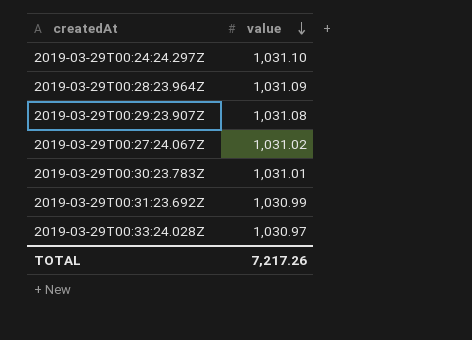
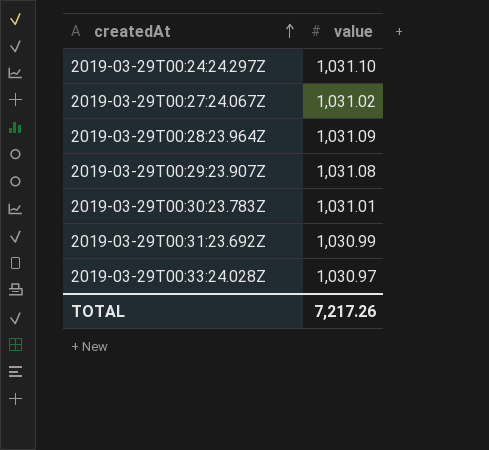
row order: value descending -> createdAt ascending

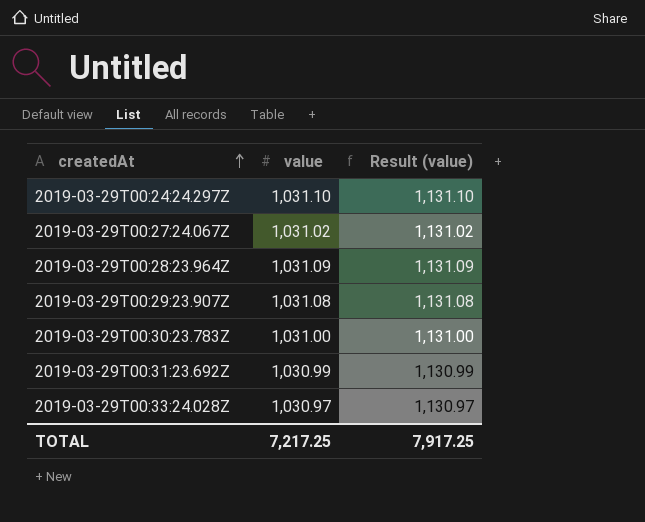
column Result (value) | formula: none -> [value] + 100
2019-03-29T00:30:23.783Z | value: 1,031.01 -> 1,031.00
TOTAL | value: 7,217.26 -> 7,217.25

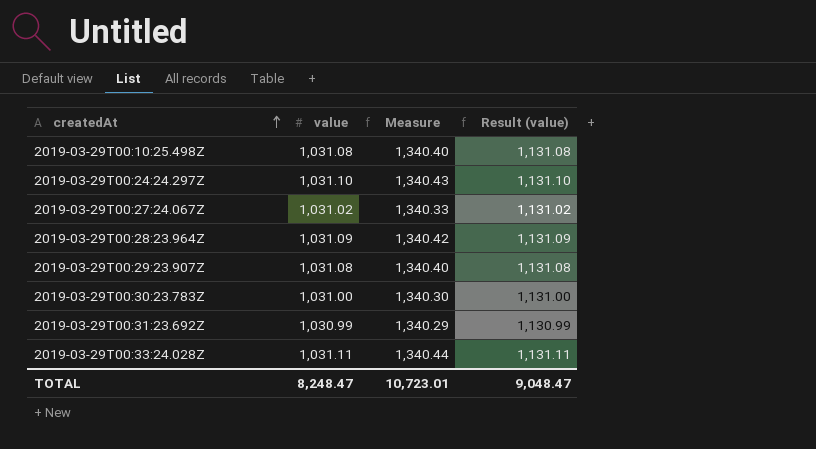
column Measure | formula: none -> [value] * 1.3
row 2019-03-29T00:10:25.498Z: none -> 1,031.08 | 1,340.40 | 1,131.08
2019-03-29T00:33:24.028Z | value: 1,030.97 -> 1,031.11
2019-03-29T00:33:24.028Z | Result (value): 1,130.97 -> 1,131.11
TOTAL | value: 7,217.25 -> 8,248.47
TOTAL | Result (value): 7,917.25 -> 9,048.47

